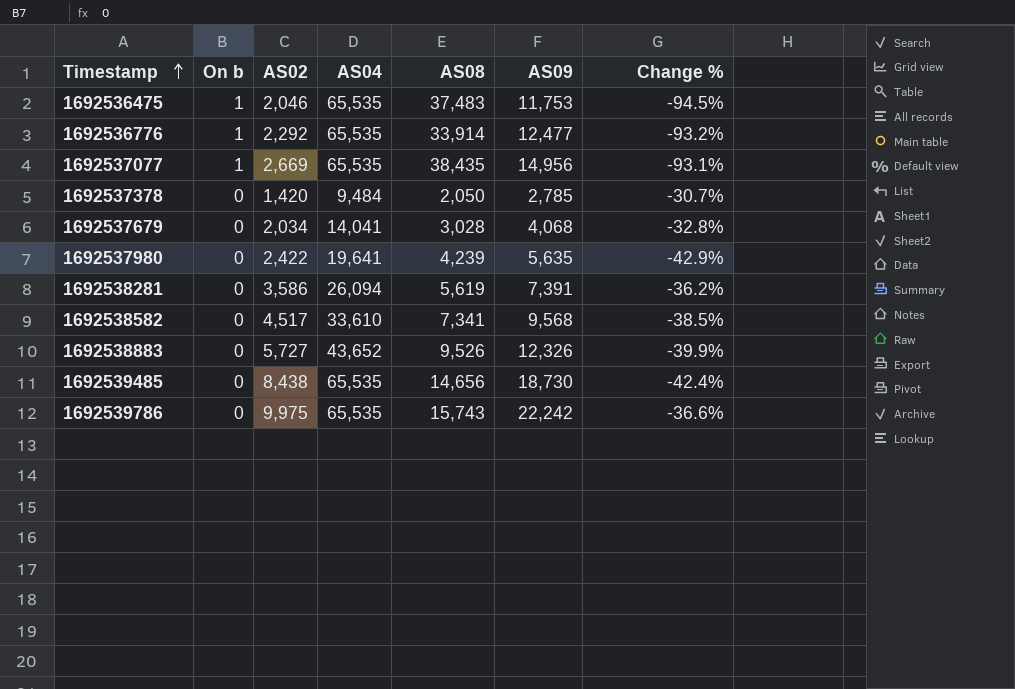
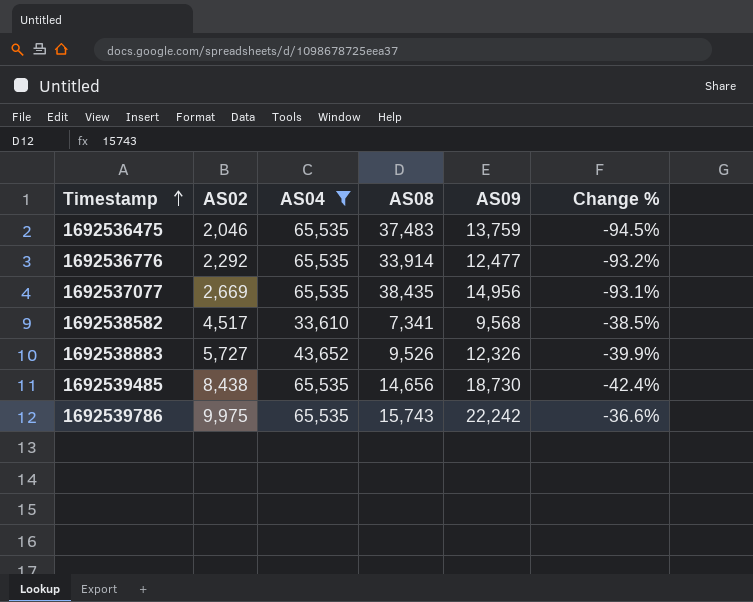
filter: none -> AS04 >= 33,610
column On b | position: 2 -> none
1692536475 | AS09: 11,753 -> 13,759

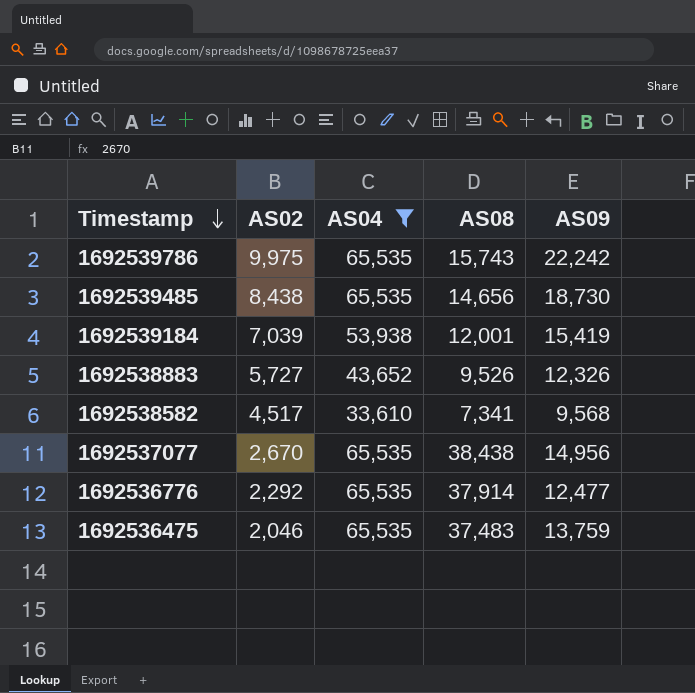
row order: Timestamp ascending -> Timestamp descending
column Change % | formula: ([AS02] - [AS08]) / [AS08] -> none
row 1692539184: none -> 7,039 | 53,938 | 12,001 | 15,419
1692537077 | AS02: 2,669 -> 2,670
1692537077 | AS08: 38,435 -> 38,438
1692536776 | AS08: 33,914 -> 37,914

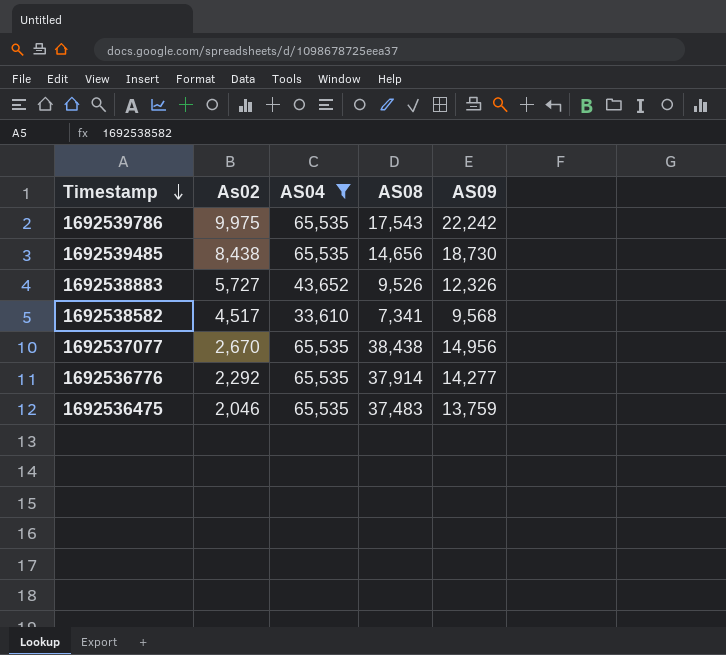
column name: AS02 -> As02
row 1692539184: 7,039 | 53,938 | 12,001 | 15,419 -> none
1692539786 | AS08: 15,743 -> 17,543
1692536776 | AS09: 12,477 -> 14,277

